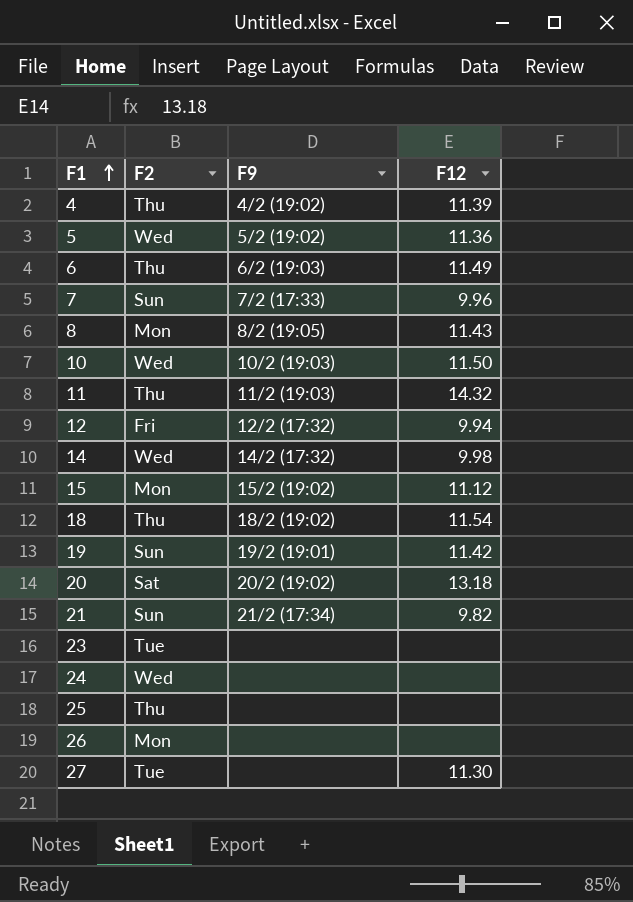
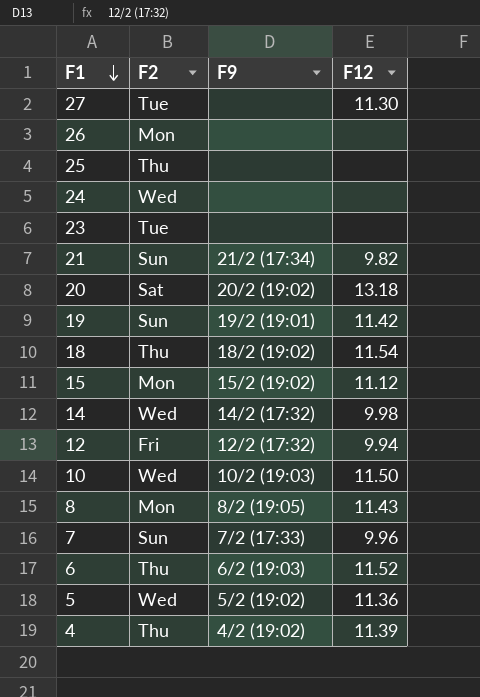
row order: F1 ascending -> F1 descending
row 11: Thu | 11/2 (19:03) | 14.32 -> none
6 | F12: 11.49 -> 11.52

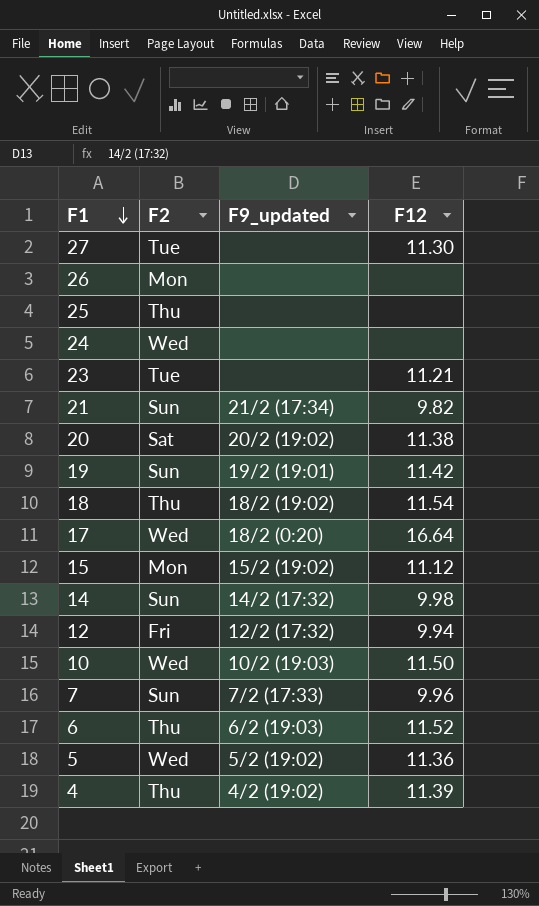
column name: F9 -> F9_updated
row 8: Mon | 8/2 (19:05) | 11.43 -> none
23 | F12: none -> 11.21
20 | F12: 13.18 -> 11.38
row 17: none -> Wed | 18/2 (0:20) | 16.64
14 | F2: Wed -> Sun

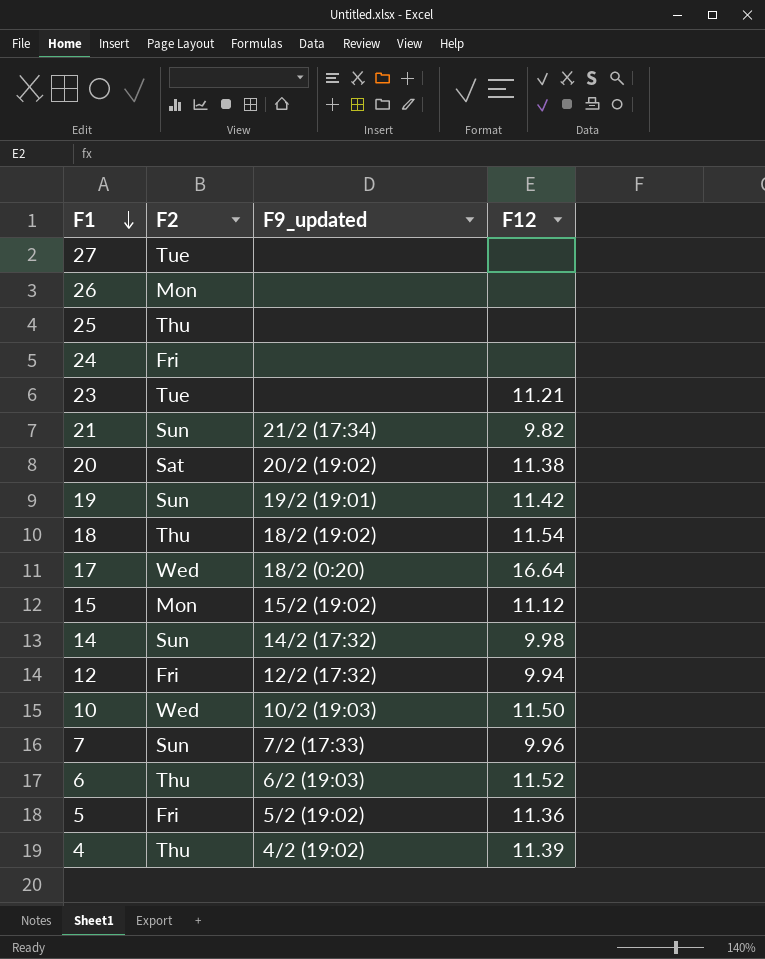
27 | F12: 11.30 -> none
24 | F2: Wed -> Fri
5 | F2: Wed -> Fri

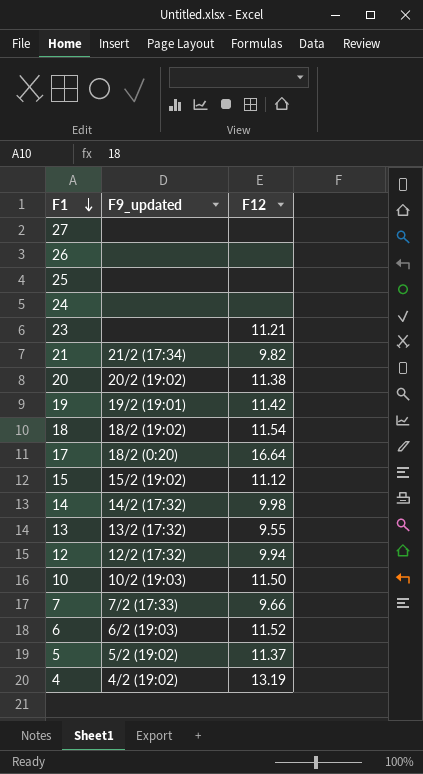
column F2 | position: 2 -> none
row 13: none -> 13/2 (17:32) | 9.55
7 | F12: 9.96 -> 9.66
5 | F12: 11.36 -> 11.37
4 | F12: 11.39 -> 13.19

